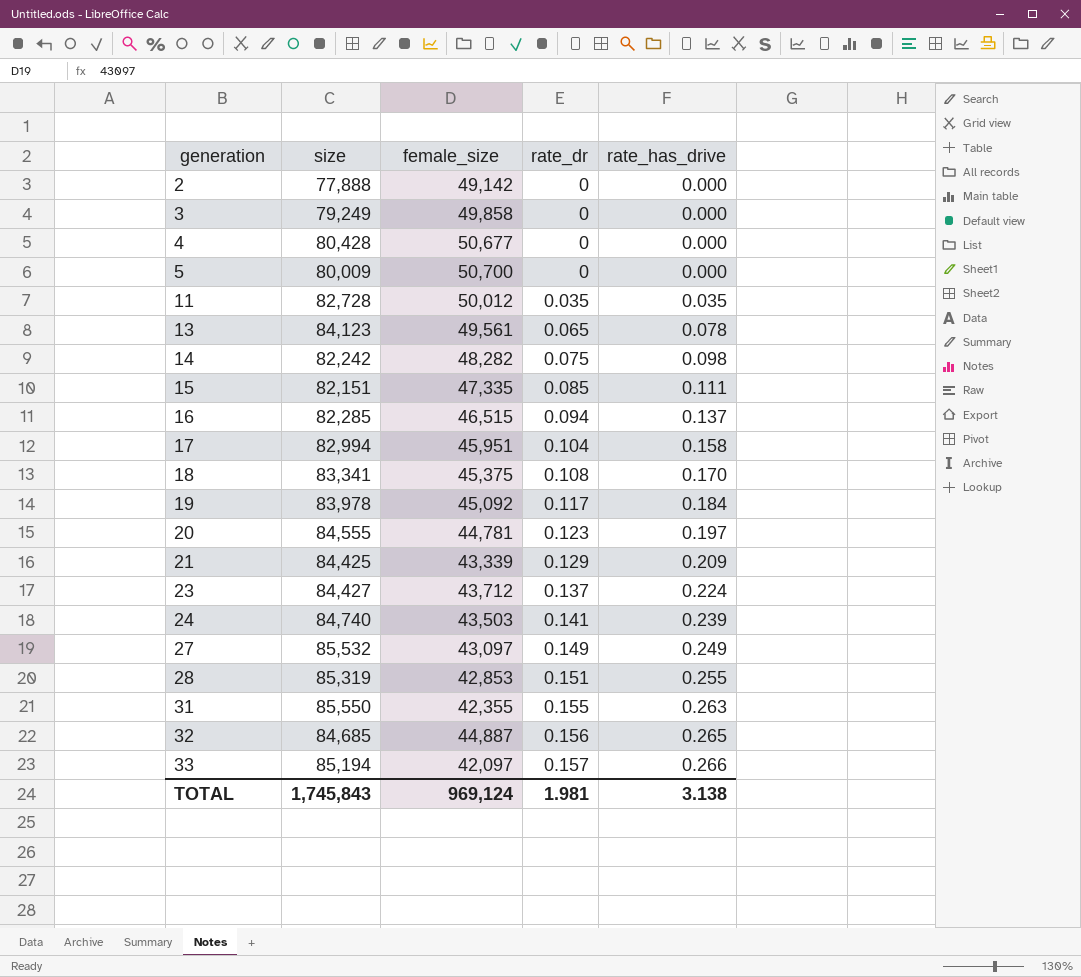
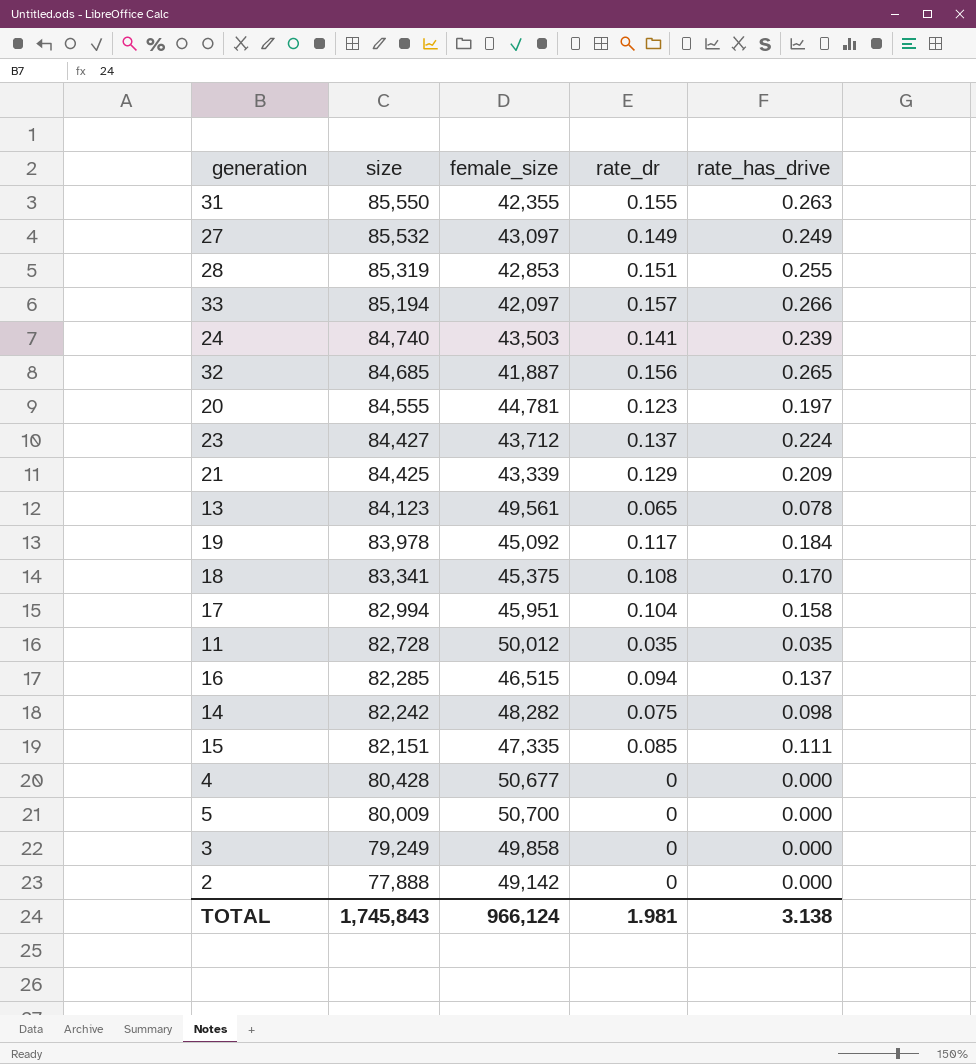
row order: generation ascending -> size descending
32 | female_size: 44,887 -> 41,887
TOTAL | female_size: 969,124 -> 966,124

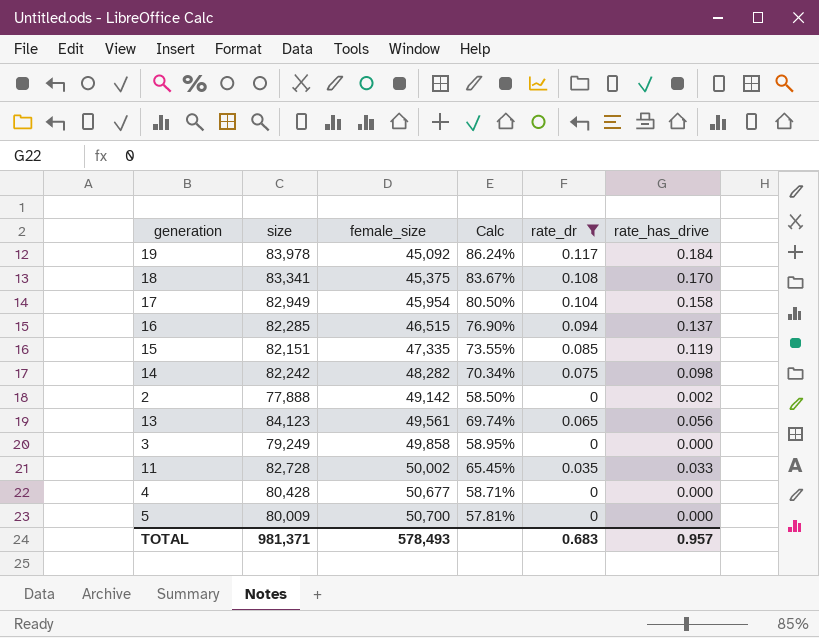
filter: none -> rate_dr <= 0.117
row order: size descending -> female_size ascending
column Calc | formula: none -> ([size] - [female_size]) / [female_size]
17 | size: 82,994 -> 82,949
17 | female_size: 45,951 -> 45,954
15 | rate_has_drive: 0.111 -> 0.119
2 | rate_has_drive: 0.000 -> 0.002
13 | rate_has_drive: 0.078 -> 0.056
11 | female_size: 50,012 -> 50,002
11 | rate_has_drive: 0.035 -> 0.033
TOTAL | size: 1,745,843 -> 981,371
TOTAL | female_size: 966,124 -> 578,493
TOTAL | rate_dr: 1.981 -> 0.683
TOTAL | rate_has_drive: 3.138 -> 0.957

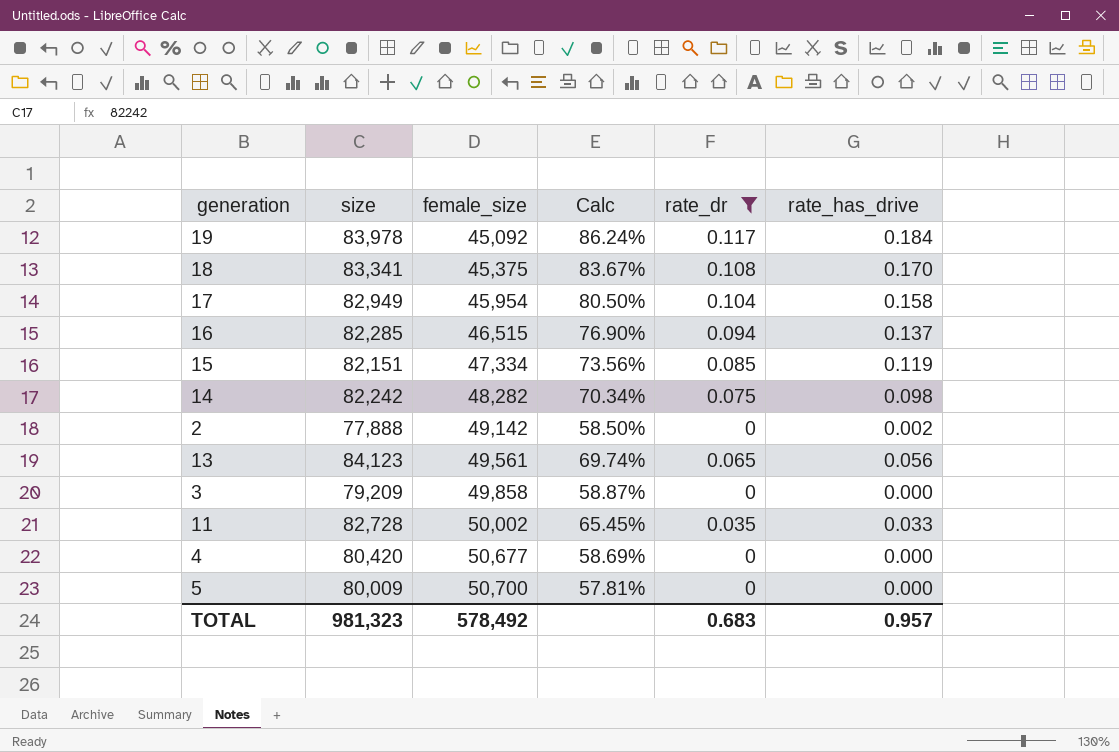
15 | female_size: 47,335 -> 47,334
15 | Calc: 73.55% -> 73.56%
3 | size: 79,249 -> 79,209
3 | Calc: 58.95% -> 58.87%
4 | size: 80,428 -> 80,420
4 | Calc: 58.71% -> 58.69%
TOTAL | size: 981,371 -> 981,323
TOTAL | female_size: 578,493 -> 578,492

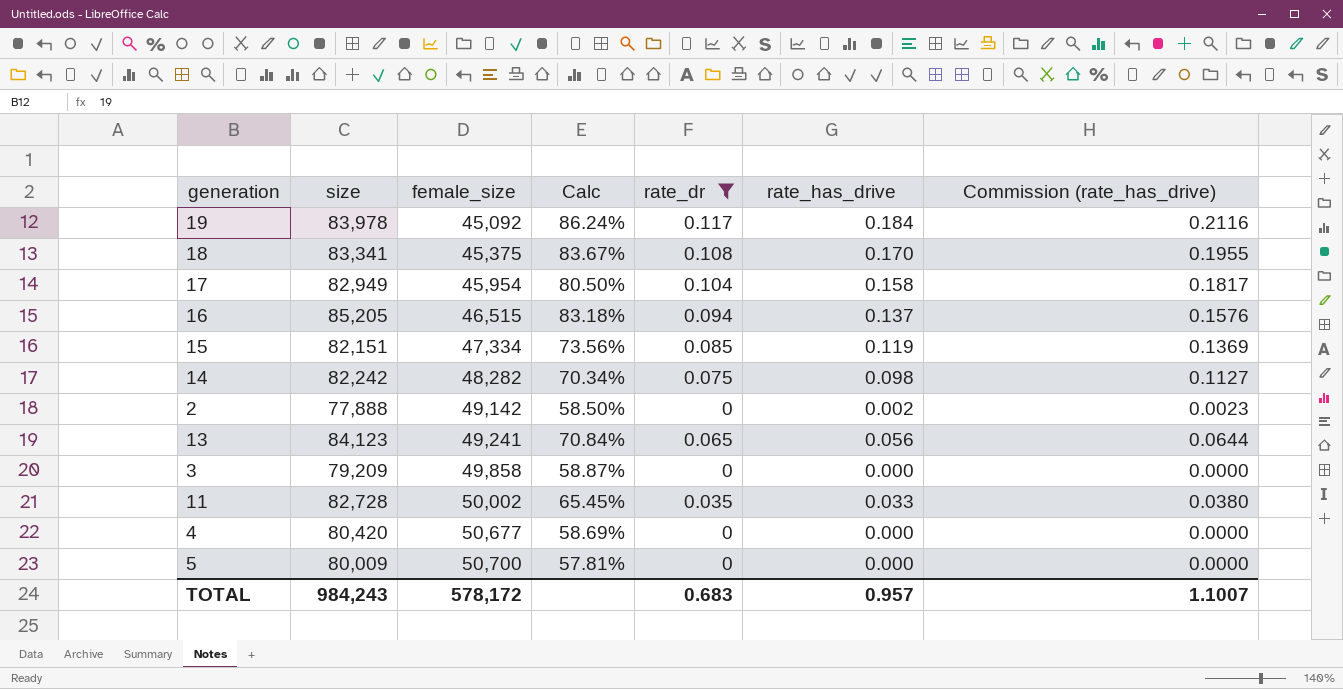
column Commission (rate_has_drive) | formula: none -> [rate_has_drive] * 1.15
16 | size: 82,285 -> 85,205
16 | Calc: 76.90% -> 83.18%
13 | female_size: 49,561 -> 49,241
13 | Calc: 69.74% -> 70.84%
TOTAL | size: 981,323 -> 984,243
TOTAL | female_size: 578,492 -> 578,172

